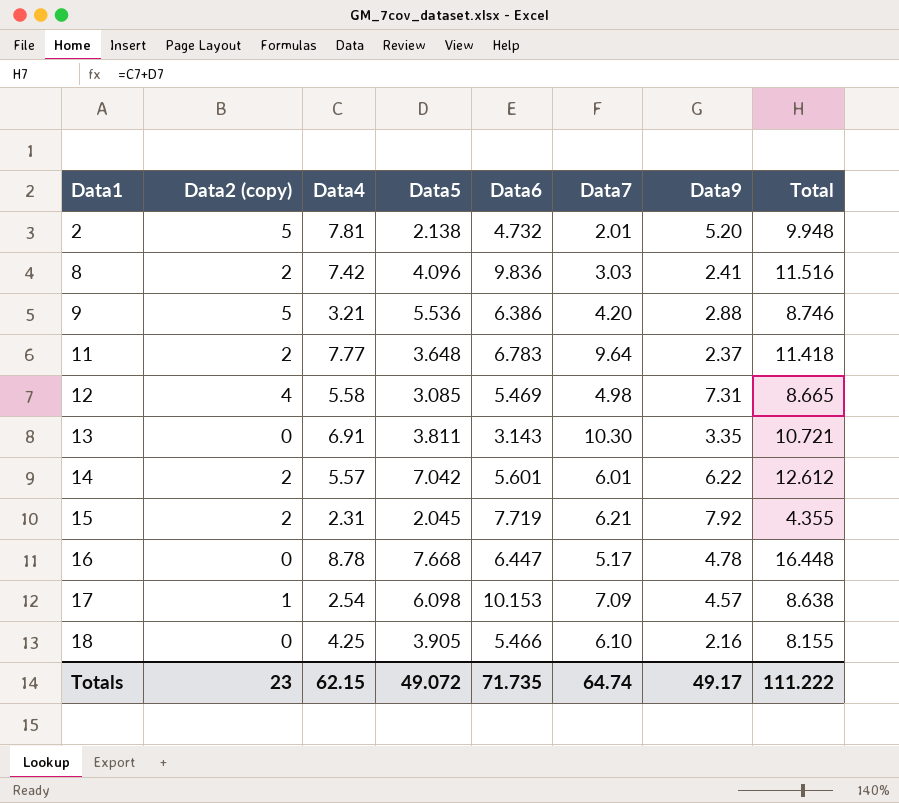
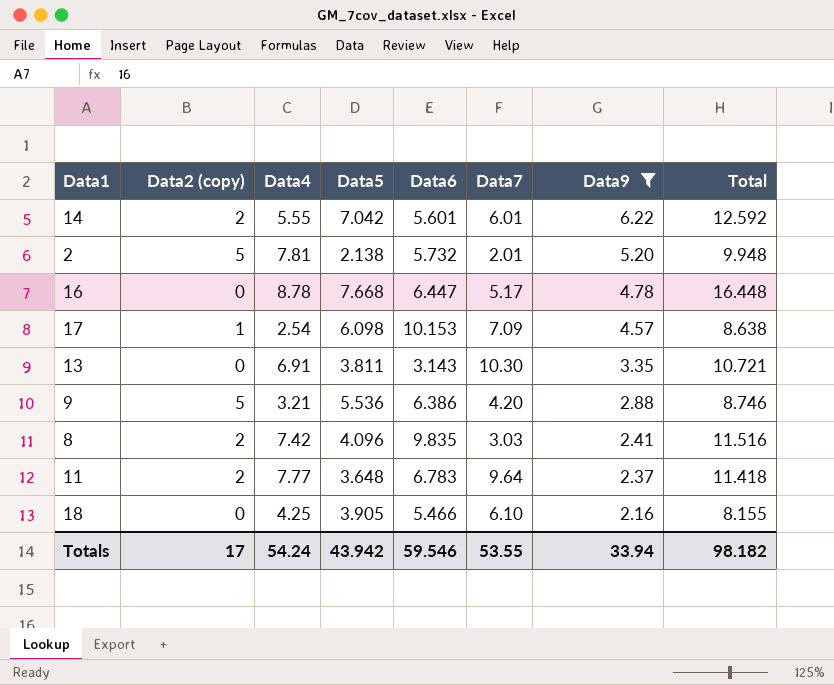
filter: none -> Data9 <= 6.22
row order: Data1 ascending -> Data9 descending
14 | Data4: 5.57 -> 5.55
14 | Total: 12.612 -> 12.592
2 | Data6: 4.732 -> 5.732
8 | Data6: 9.836 -> 9.835
Totals | Data2 (copy): 23 -> 17
Totals | Data4: 62.15 -> 54.24
Totals | Data5: 49.072 -> 43.942
Totals | Data6: 71.735 -> 59.546
Totals | Data7: 64.74 -> 53.55
Totals | Data9: 49.17 -> 33.94
Totals | Total: 111.222 -> 98.182

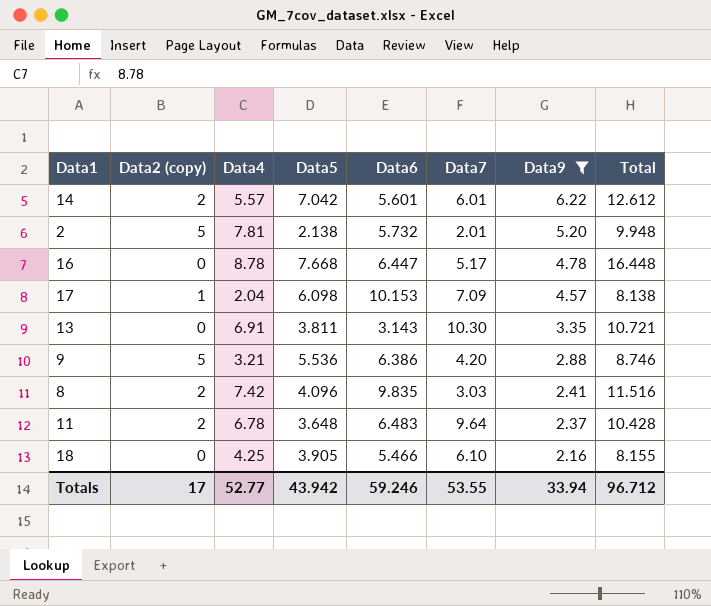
14 | Data4: 5.55 -> 5.57
14 | Total: 12.592 -> 12.612
17 | Data4: 2.54 -> 2.04
17 | Total: 8.638 -> 8.138
11 | Data4: 7.77 -> 6.78
11 | Data6: 6.783 -> 6.483
11 | Total: 11.418 -> 10.428
Totals | Data4: 54.24 -> 52.77
Totals | Data6: 59.546 -> 59.246
Totals | Total: 98.182 -> 96.712

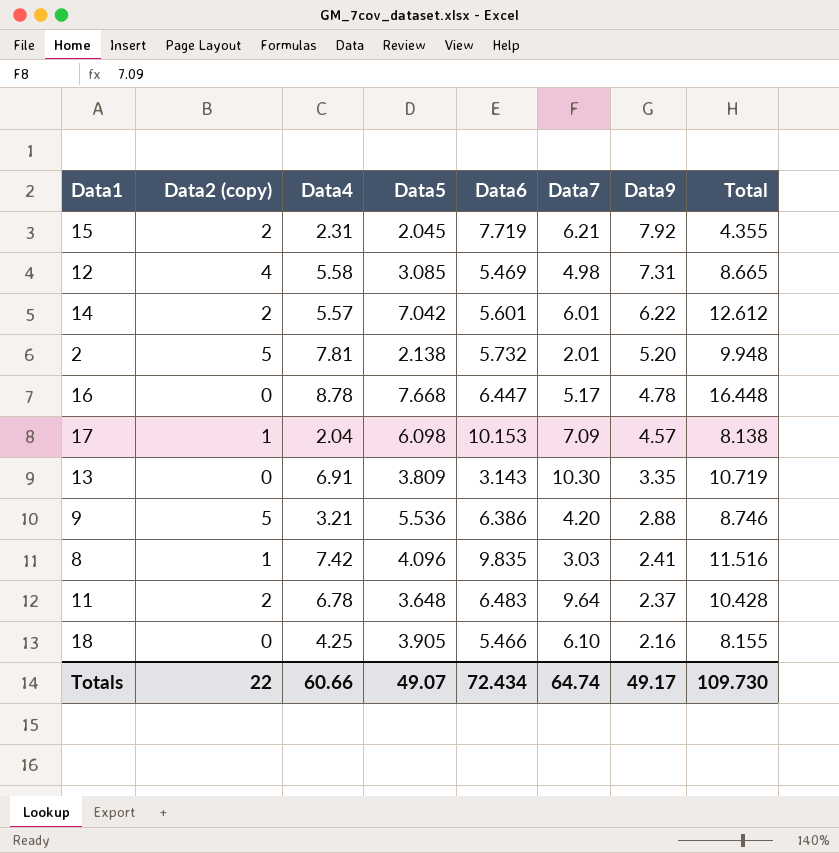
filter: Data9 <= 6.22 -> none
13 | Data5: 3.811 -> 3.809
13 | Total: 10.721 -> 10.719
8 | Data2 (copy): 2 -> 1
Totals | Data2 (copy): 17 -> 22
Totals | Data4: 52.77 -> 60.66
Totals | Data5: 43.942 -> 49.07
Totals | Data6: 59.246 -> 72.434
Totals | Data7: 53.55 -> 64.74
Totals | Data9: 33.94 -> 49.17
Totals | Total: 96.712 -> 109.730

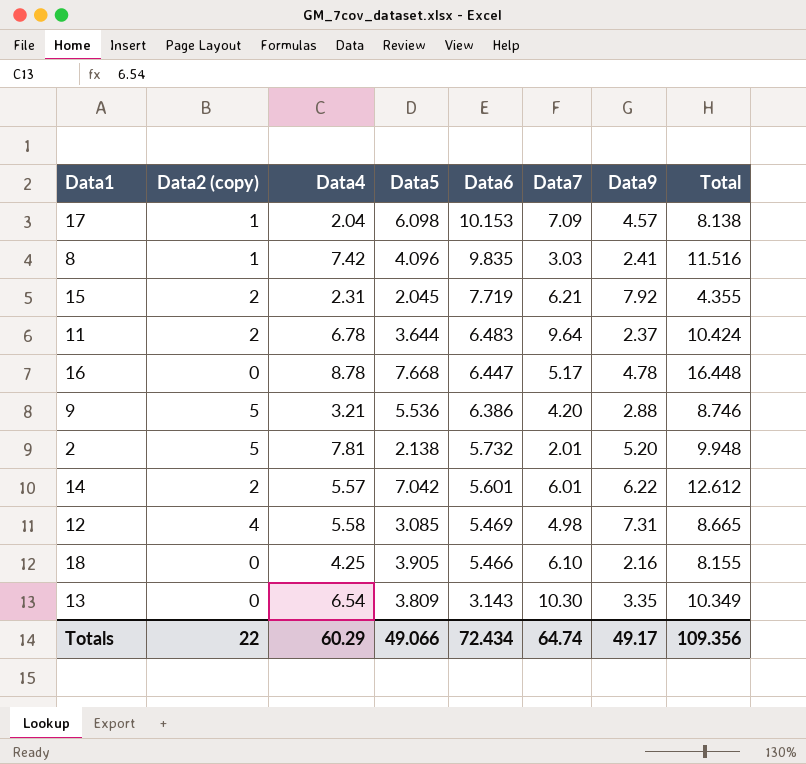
row order: Data9 descending -> Data6 descending
11 | Data5: 3.648 -> 3.644
11 | Total: 10.428 -> 10.424
13 | Data4: 6.91 -> 6.54
13 | Total: 10.719 -> 10.349
Totals | Data4: 60.66 -> 60.29
Totals | Data5: 49.07 -> 49.066
Totals | Total: 109.730 -> 109.356

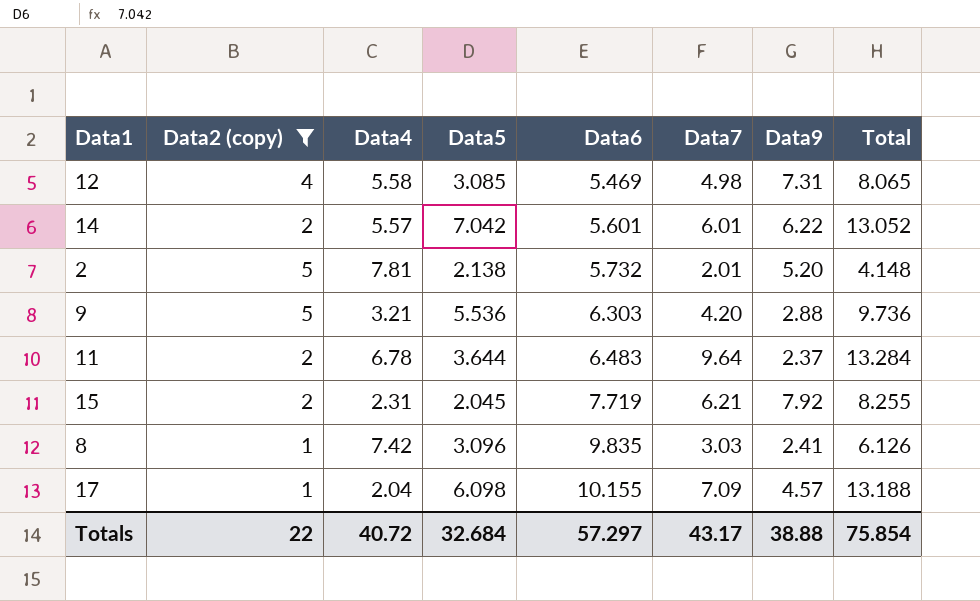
filter: none -> Data2 (copy) != 0
row order: Data6 descending -> Data6 ascending
column Total | formula: [Data4] + [Data5] -> [Data5] + [Data7]
9 | Data6: 6.386 -> 6.303
8 | Data5: 4.096 -> 3.096
17 | Data6: 10.153 -> 10.155
Totals | Data4: 60.29 -> 40.72
Totals | Data5: 49.066 -> 32.684
Totals | Data6: 72.434 -> 57.297
Totals | Data7: 64.74 -> 43.17
Totals | Data9: 49.17 -> 38.88
Totals | Total: 109.356 -> 75.854

